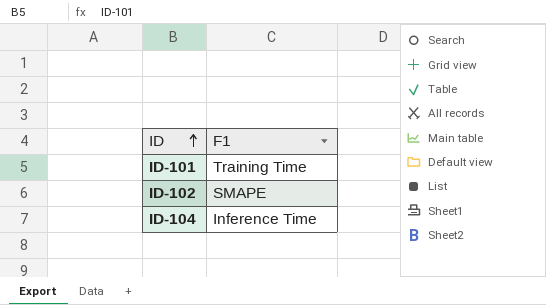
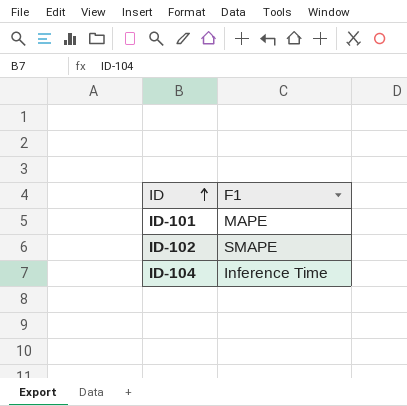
ID-101 | F1: Training Time -> MAPE

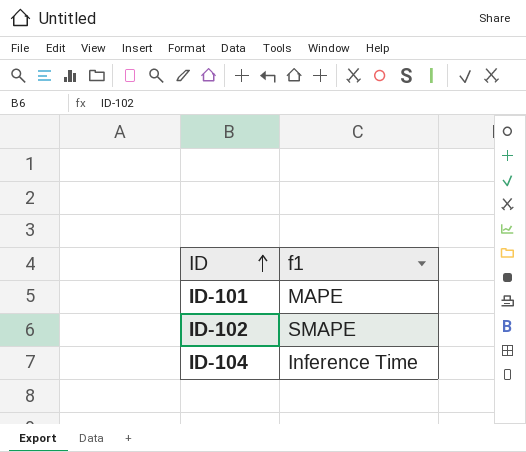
column name: F1 -> f1

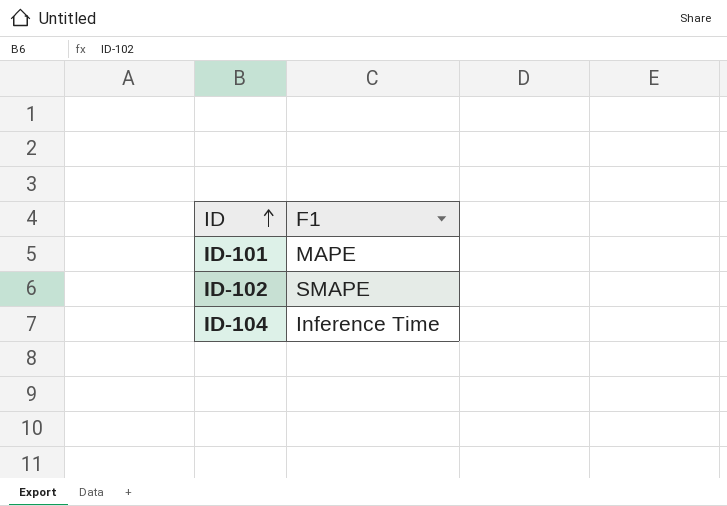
column name: f1 -> F1

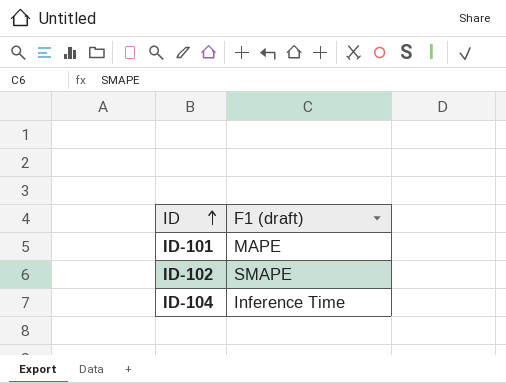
column name: F1 -> F1 (draft)

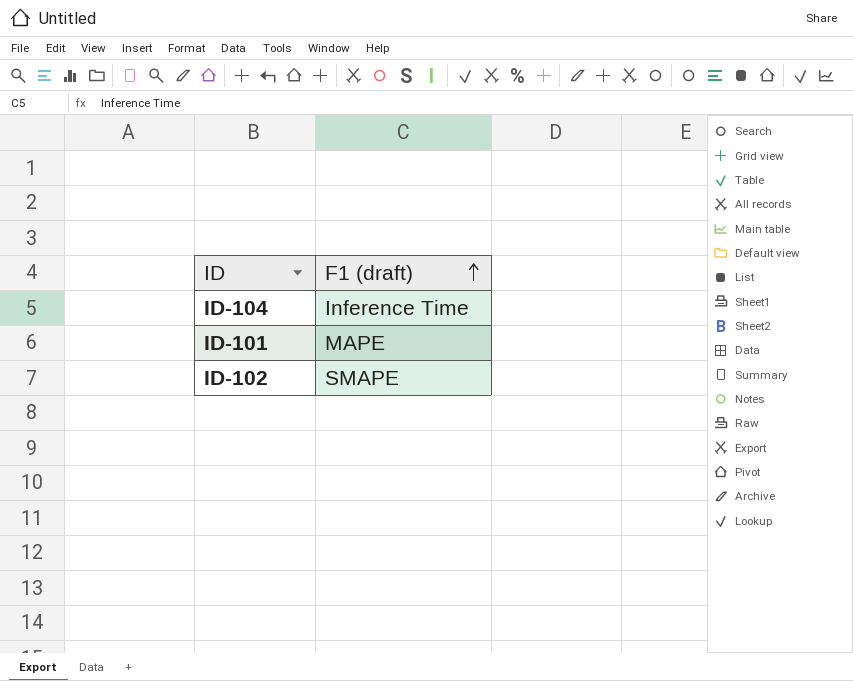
row order: ID ascending -> F1 (draft) ascending

